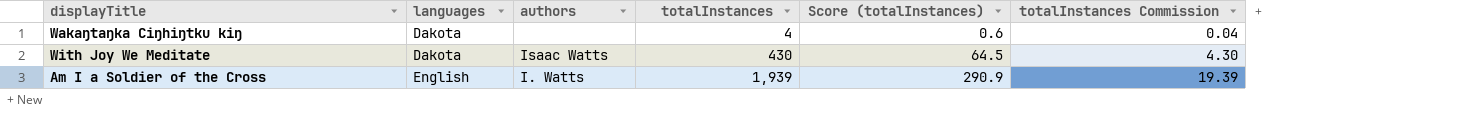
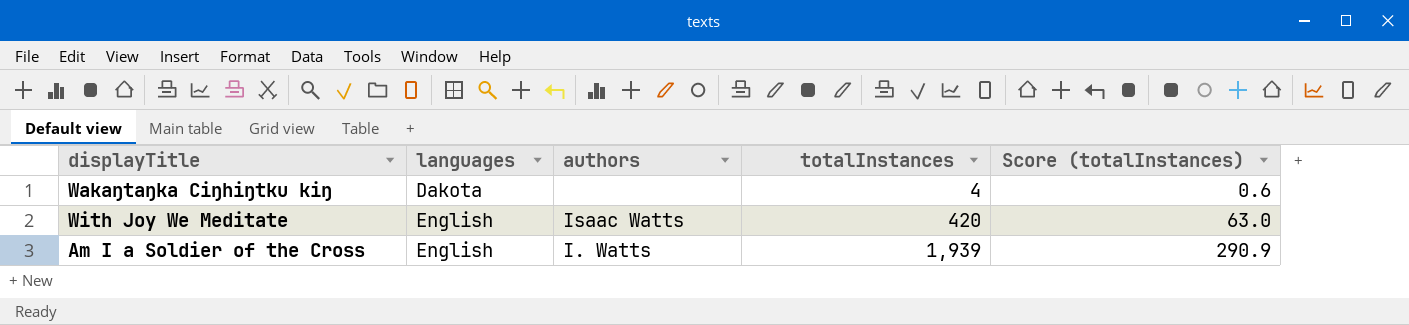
column totalInstances Commission | formula: [totalInstances] * 0.01 -> none
With Joy We Meditate | languages: Dakota -> English
With Joy We Meditate | totalInstances: 430 -> 420
With Joy We Meditate | Score (totalInstances): 64.5 -> 63.0

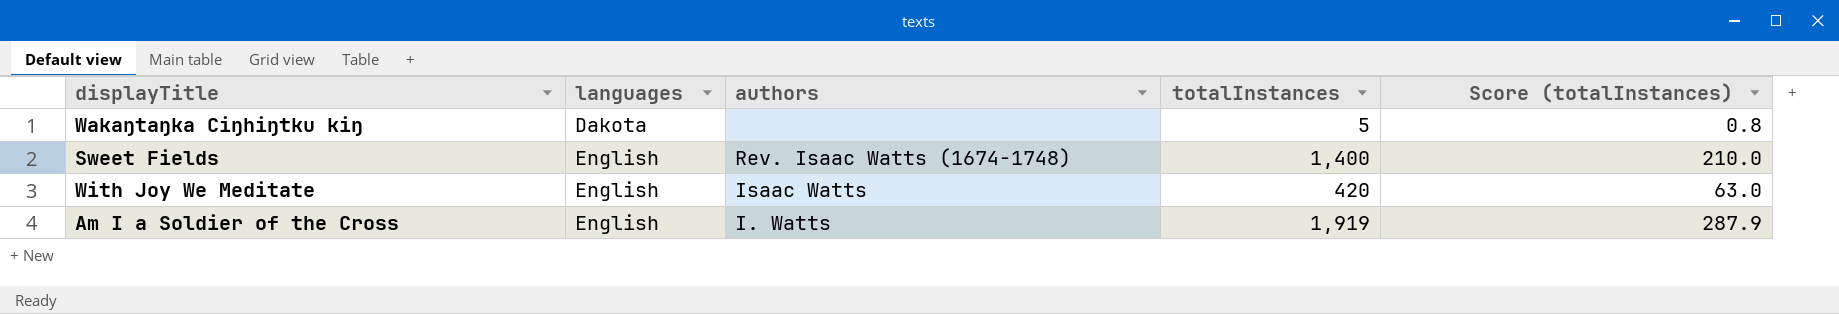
Wakaŋtaŋka Ciŋhiŋtku kiŋ | totalInstances: 4 -> 5
Wakaŋtaŋka Ciŋhiŋtku kiŋ | Score (totalInstances): 0.6 -> 0.8
row Sweet Fields: none -> English | Rev. Isaac Watts (1674-1748) | 1,400 | 210.0
Am I a Soldier of the Cross | totalInstances: 1,939 -> 1,919
Am I a Soldier of the Cross | Score (totalInstances): 290.9 -> 287.9

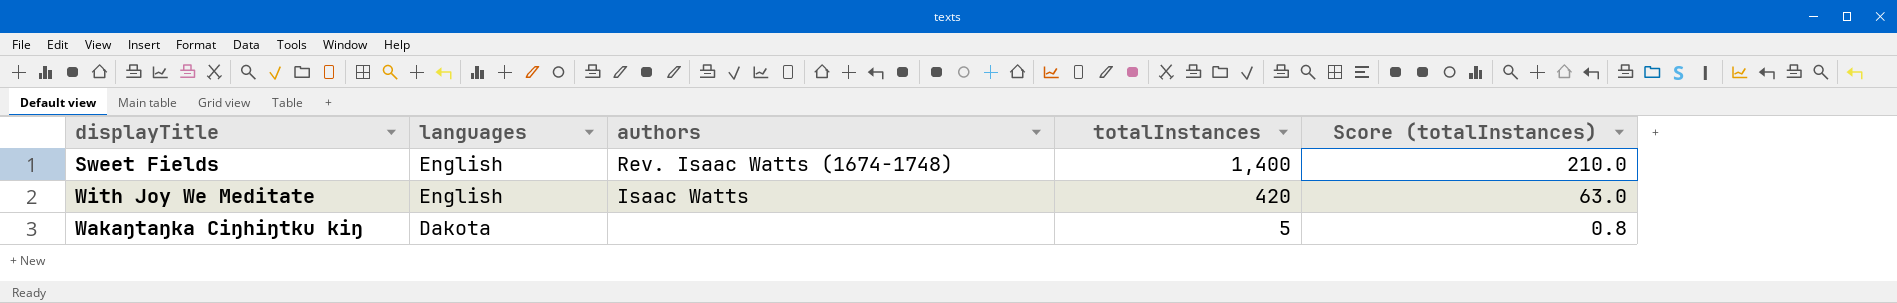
row order: languages ascending -> languages descending
row Am I a Soldier of the Cross: English | I. Watts | 1,919 | 287.9 -> none

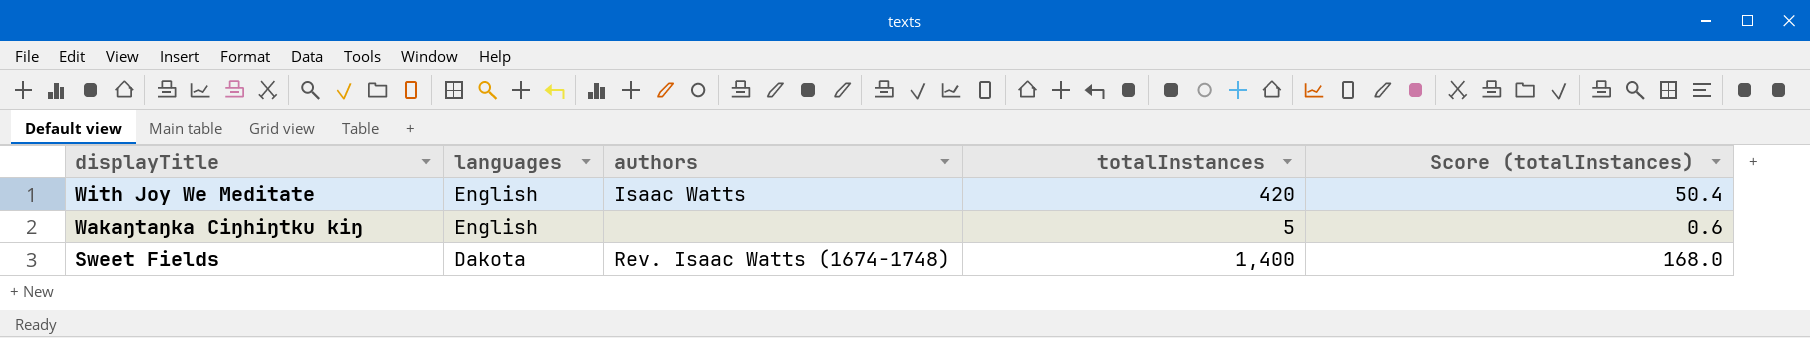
row order: languages descending -> displayTitle descending
column Score (totalInstances) | formula: [totalInstances] * 0.15 -> [totalInstances] * 0.12
Wakaŋtaŋka Ciŋhiŋtku kiŋ | languages: Dakota -> English
Sweet Fields | languages: English -> Dakota

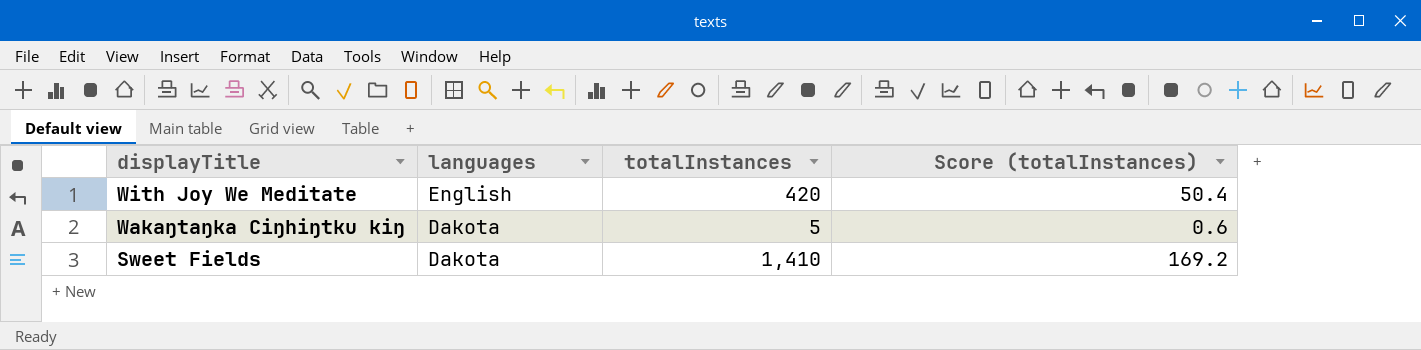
column authors | position: 3 -> none
Wakaŋtaŋka Ciŋhiŋtku kiŋ | languages: English -> Dakota
Sweet Fields | totalInstances: 1,400 -> 1,410
Sweet Fields | Score (totalInstances): 168.0 -> 169.2

